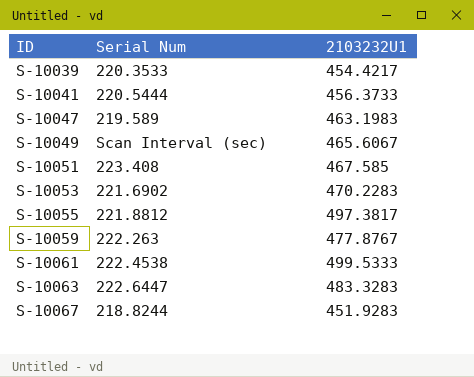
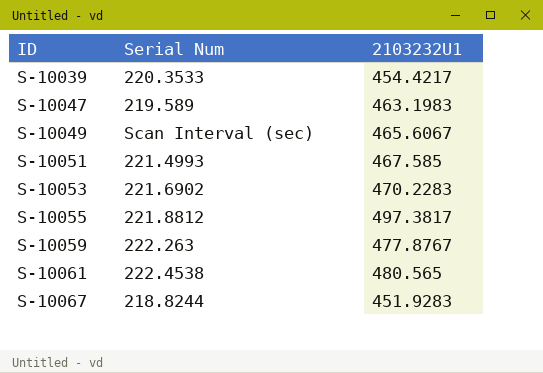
row S-10041: 220.5444 | 456.3733 -> none
row S-10063: 222.6447 | 483.3283 -> none
S-10051 | Serial Num: 223.408 -> 221.4993
S-10061 | 2103232U1: 499.5333 -> 480.565

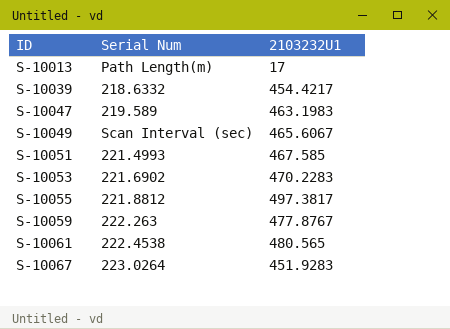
row S-10013: none -> Path Length(m) | 17
S-10039 | Serial Num: 220.3533 -> 218.6332
S-10067 | Serial Num: 218.8244 -> 223.0264

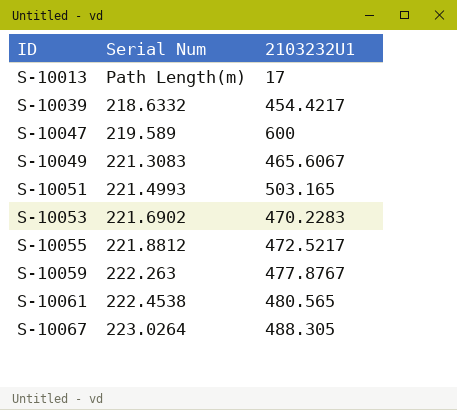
S-10047 | 2103232U1: 463.1983 -> 600
S-10049 | Serial Num: Scan Interval (sec) -> 221.3083
S-10051 | 2103232U1: 467.585 -> 503.165
S-10055 | 2103232U1: 497.3817 -> 472.5217
S-10067 | 2103232U1: 451.9283 -> 488.305

